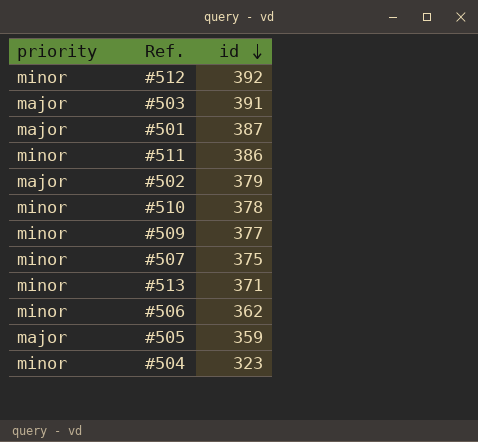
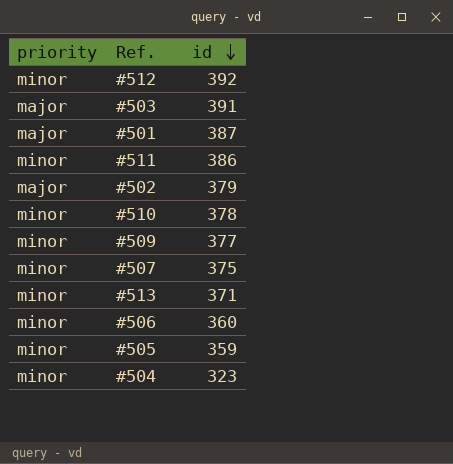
#506 | id: 362 -> 360
#505 | priority: major -> minor

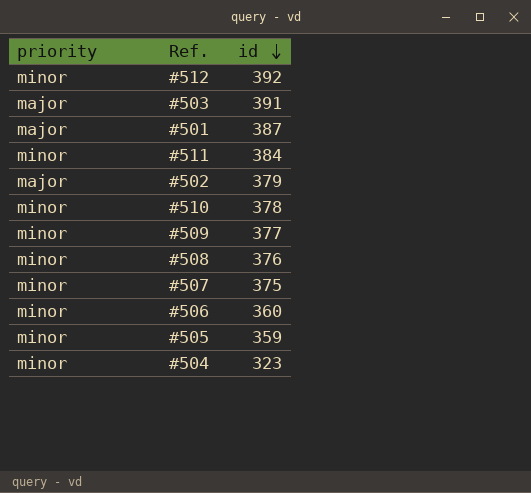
row #513: minor | 371 -> none
#511 | id: 386 -> 384
row #508: none -> minor | 376

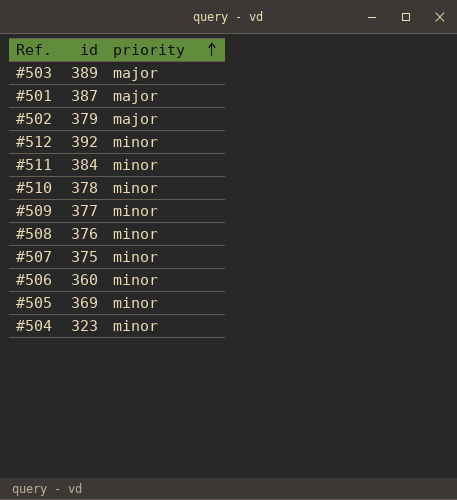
row order: id descending -> priority ascending
column priority | position: 1 -> 3
#503 | id: 391 -> 389
#505 | id: 359 -> 369

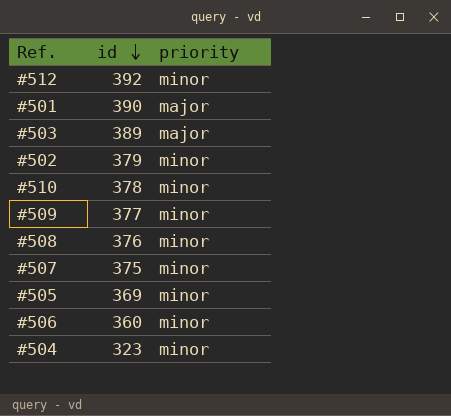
row order: priority ascending -> id descending
row #511: 384 | minor -> none
#501 | id: 387 -> 390
#502 | priority: major -> minor

